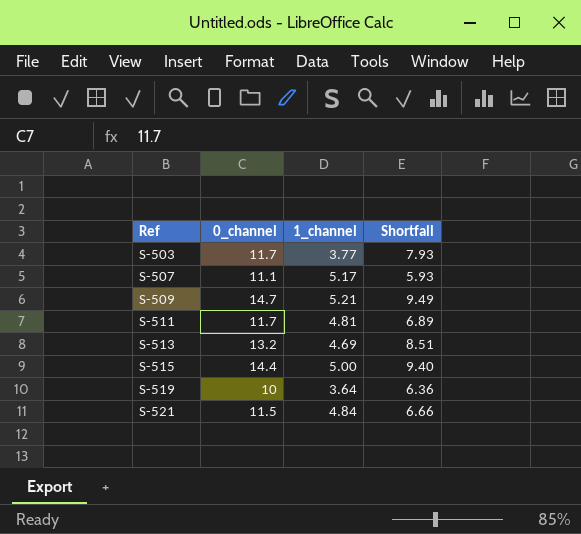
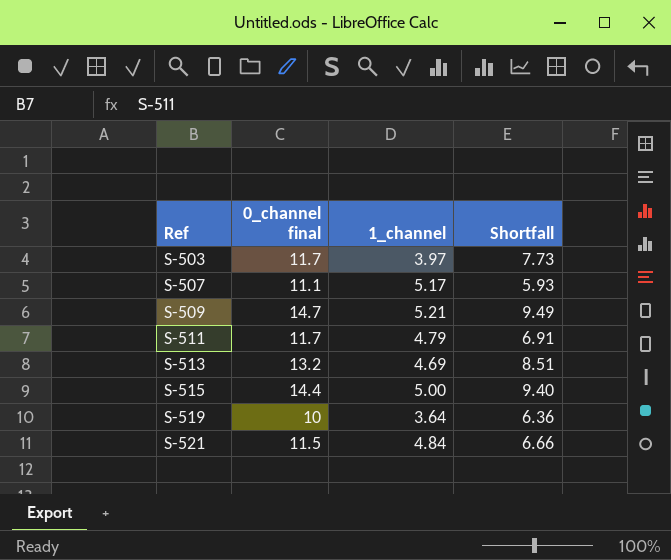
column name: 0_channel -> 0_channel final
S-503 | 1_channel: 3.77 -> 3.97
S-503 | Shortfall: 7.93 -> 7.73
S-511 | 1_channel: 4.81 -> 4.79
S-511 | Shortfall: 6.89 -> 6.91

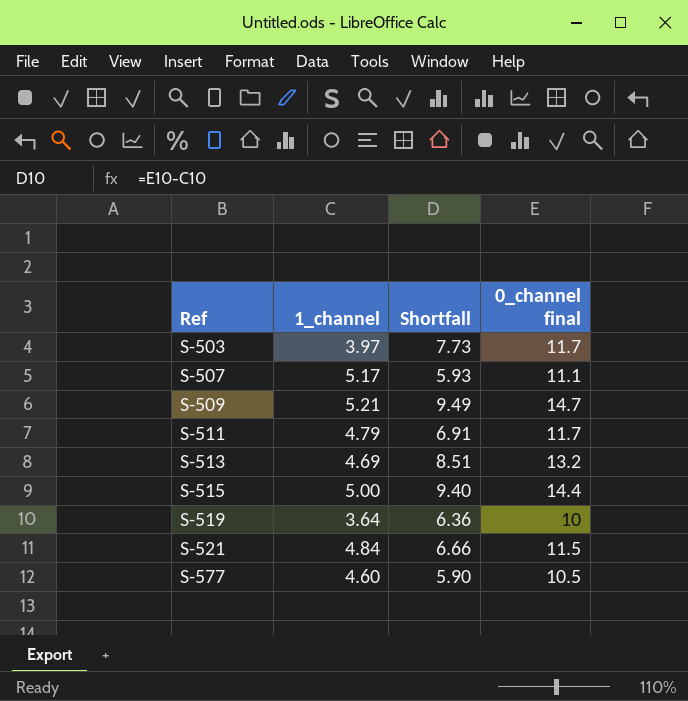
column 0_channel final | position: 2 -> 4
row S-577: none -> 4.60 | 5.90 | 10.5

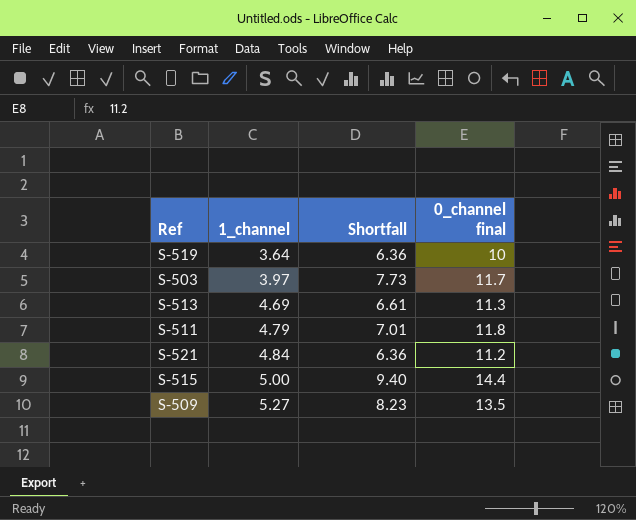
row order: Ref ascending -> 1_channel ascending
row S-507: 5.17 | 5.93 | 11.1 -> none
row S-577: 4.60 | 5.90 | 10.5 -> none
S-513 | Shortfall: 8.51 -> 6.61
S-513 | 0_channel final: 13.2 -> 11.3
S-511 | Shortfall: 6.91 -> 7.01
S-511 | 0_channel final: 11.7 -> 11.8
S-521 | Shortfall: 6.66 -> 6.36
S-521 | 0_channel final: 11.5 -> 11.2
S-509 | 1_channel: 5.21 -> 5.27
S-509 | Shortfall: 9.49 -> 8.23
S-509 | 0_channel final: 14.7 -> 13.5

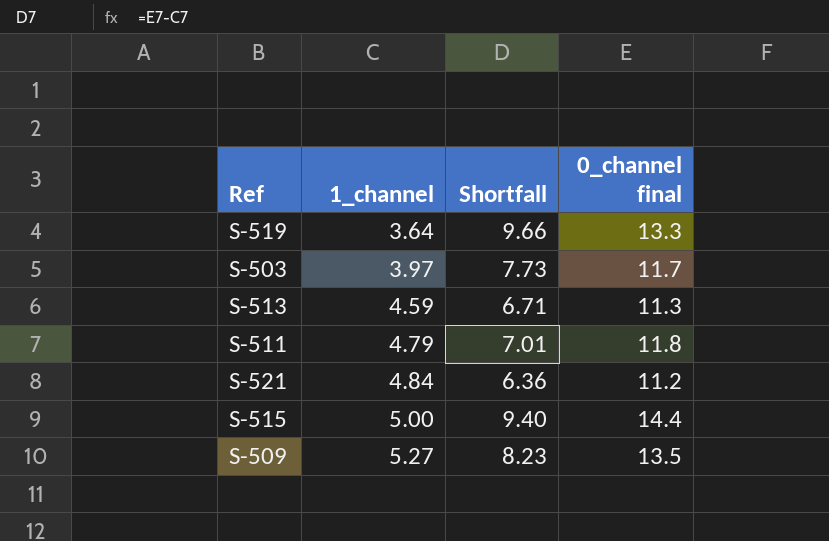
S-519 | Shortfall: 6.36 -> 9.66
S-519 | 0_channel final: 10 -> 13.3
S-513 | 1_channel: 4.69 -> 4.59
S-513 | Shortfall: 6.61 -> 6.71

